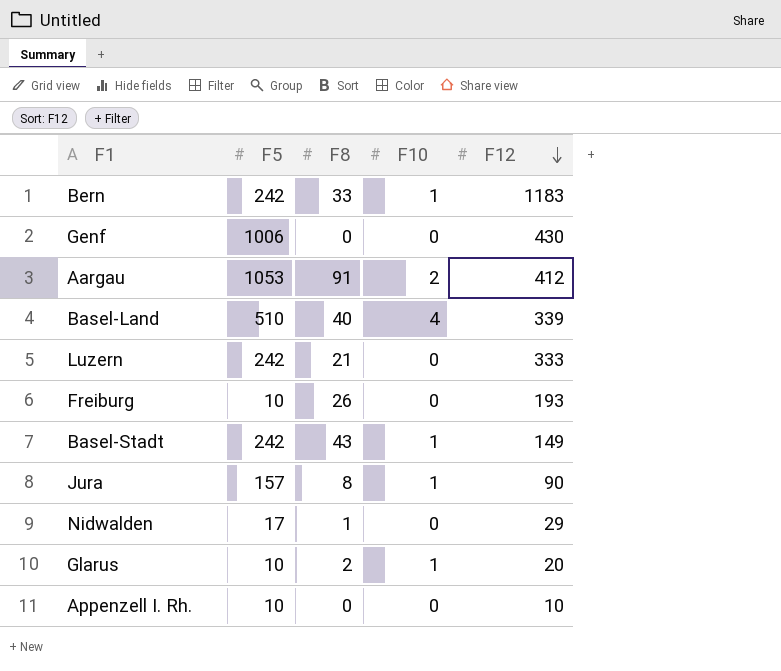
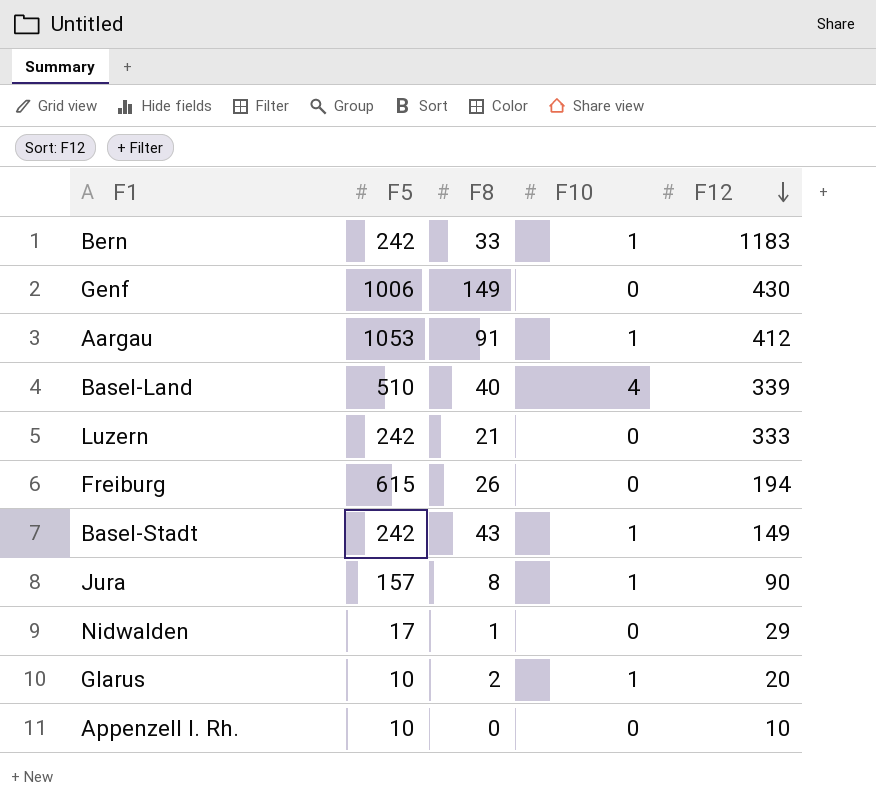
Genf | F8: 0 -> 149
Aargau | F10: 2 -> 1
Freiburg | F5: 10 -> 615
Freiburg | F12: 193 -> 194

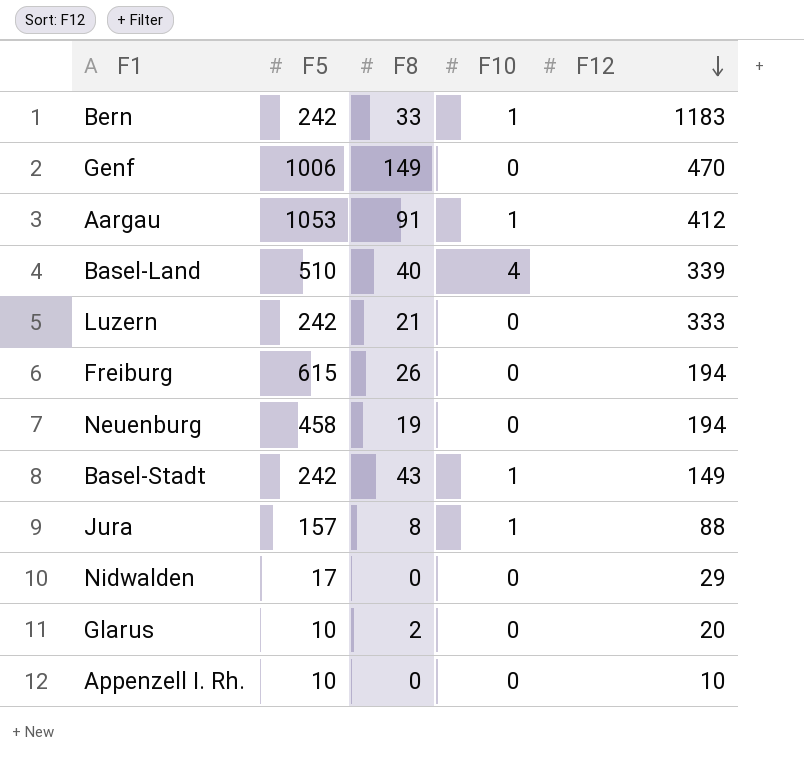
Genf | F12: 430 -> 470
row Neuenburg: none -> 458 | 19 | 0 | 194
Jura | F12: 90 -> 88
Nidwalden | F8: 1 -> 0
Glarus | F10: 1 -> 0

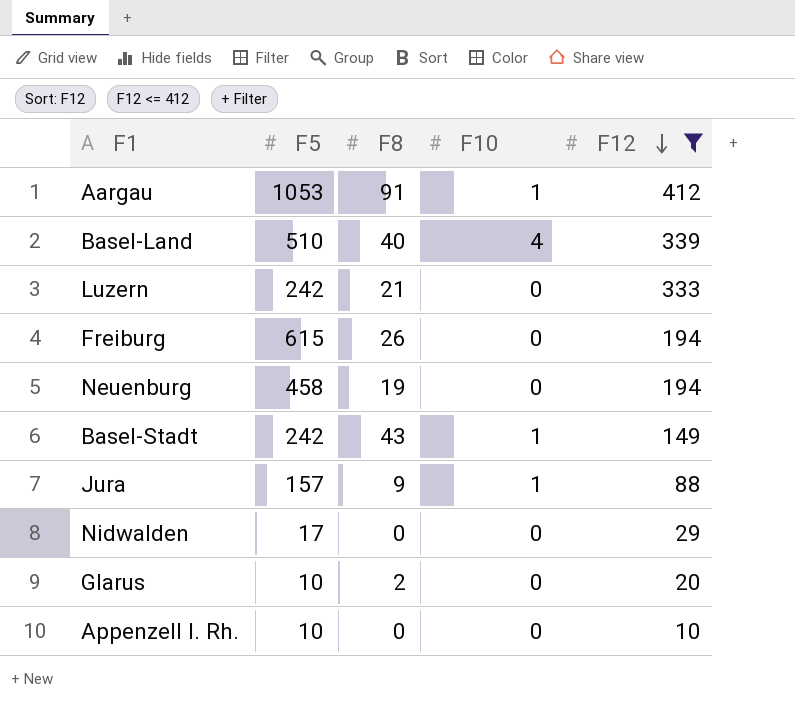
filter: none -> F12 <= 412
Jura | F8: 8 -> 9

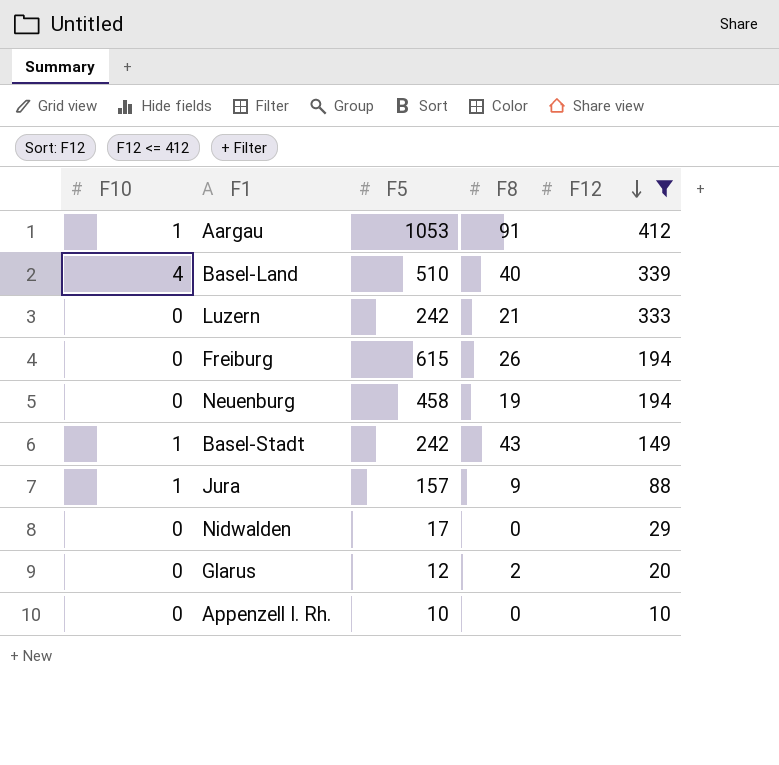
column F10 | position: 4 -> 1
Glarus | F5: 10 -> 12

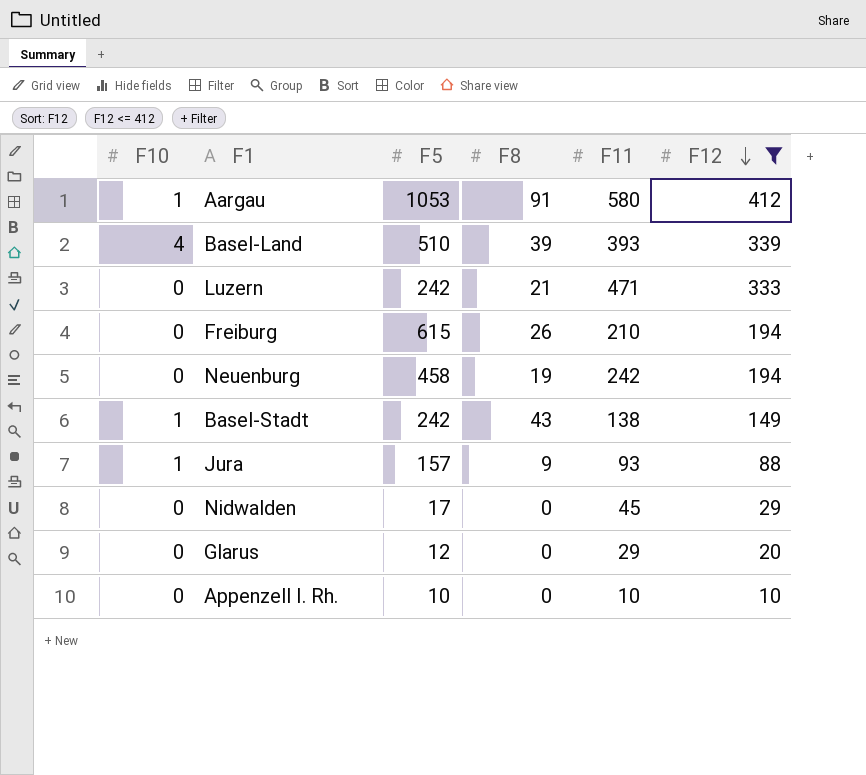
column F11 | position: none -> 5
Basel-Land | F8: 40 -> 39
Glarus | F8: 2 -> 0

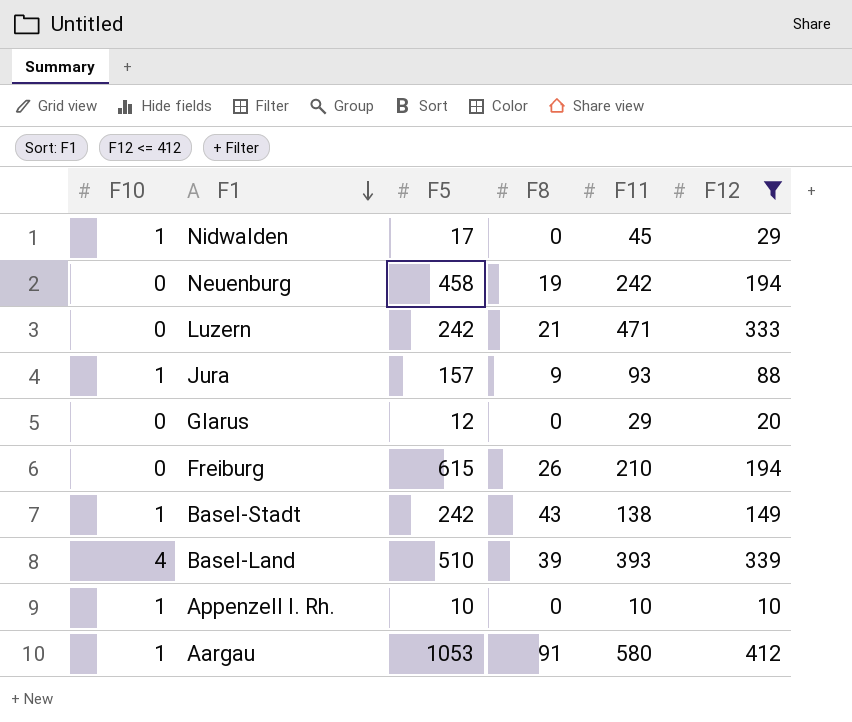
row order: F12 descending -> F1 descending
Nidwalden | F10: 0 -> 1
Appenzell I. Rh. | F10: 0 -> 1

